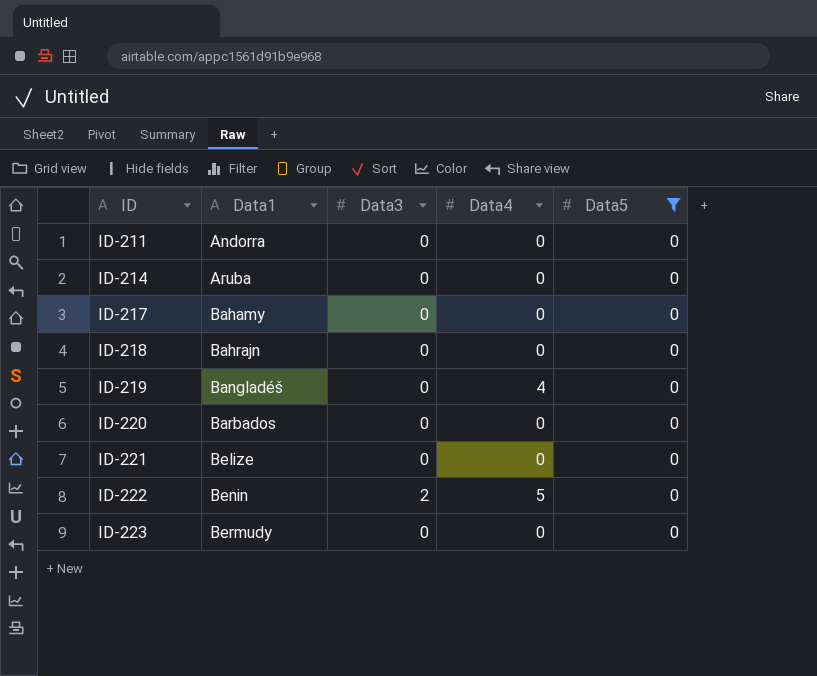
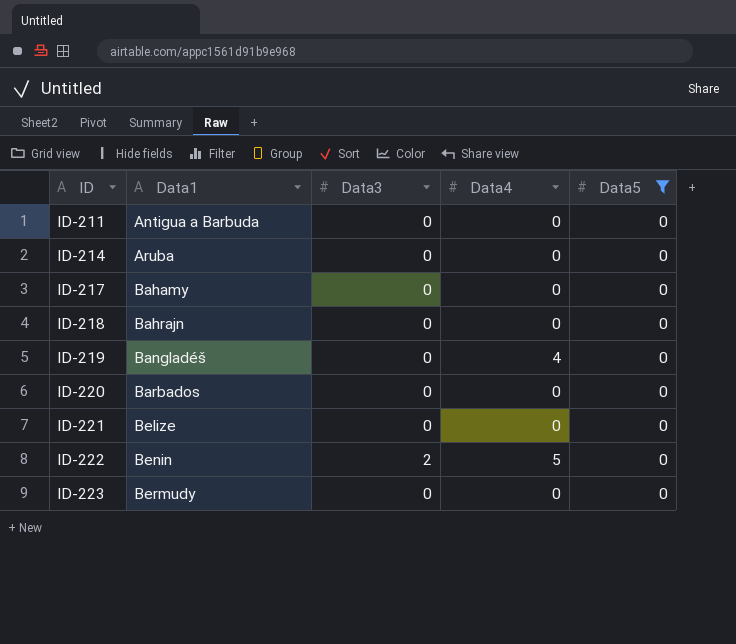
ID-211 | Data1: Andorra -> Antigua a Barbuda

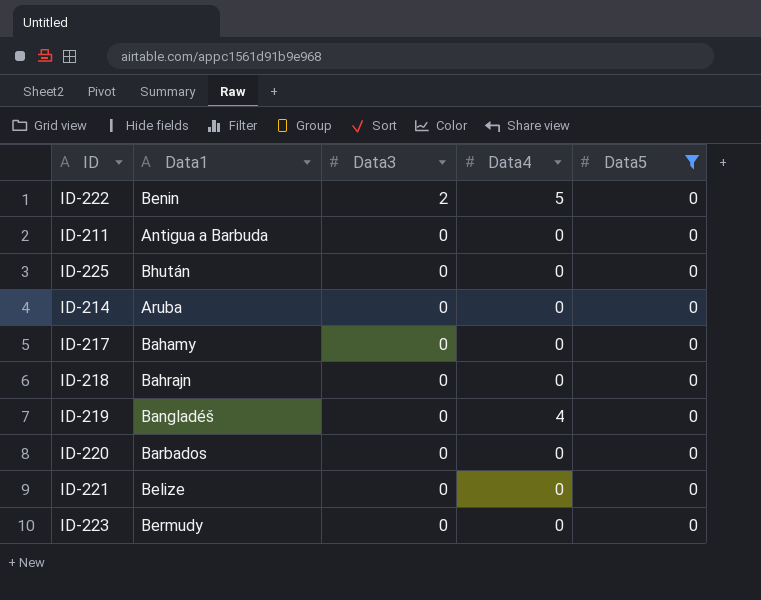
row order: ID ascending -> Data3 descending
row ID-225: none -> Bhután | 0 | 0 | 0

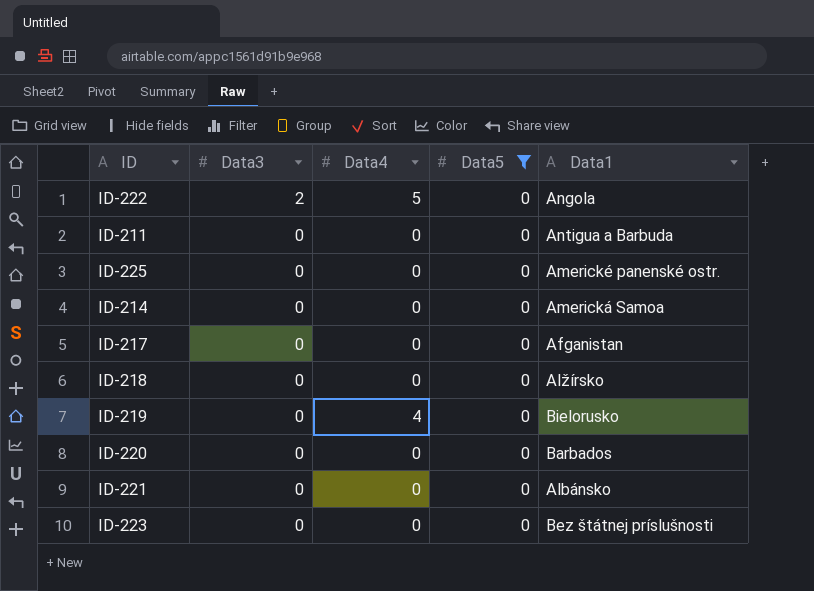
column Data1 | position: 2 -> 5
ID-222 | Data1: Benin -> Angola
ID-225 | Data1: Bhután -> Americké panenské ostr.
ID-214 | Data1: Aruba -> Americká Samoa
ID-217 | Data1: Bahamy -> Afganistan
ID-218 | Data1: Bahrajn -> Alžírsko
ID-219 | Data1: Bangladéš -> Bielorusko
ID-221 | Data1: Belize -> Albánsko
ID-223 | Data1: Bermudy -> Bez štátnej príslušnosti

